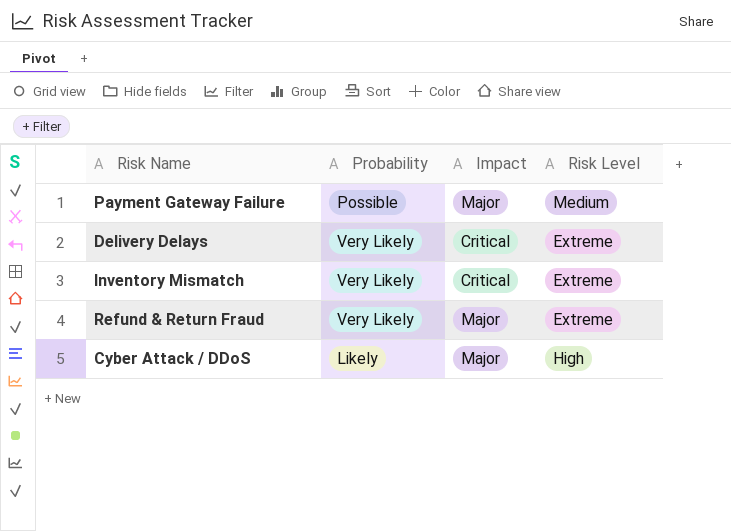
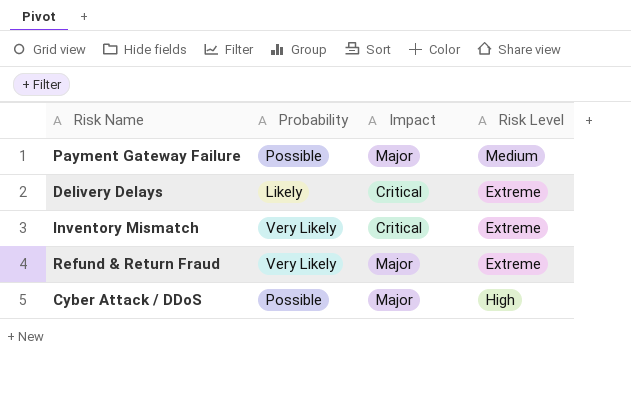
Delivery Delays | Probability: Very Likely -> Likely
Cyber Attack / DDoS | Probability: Likely -> Possible

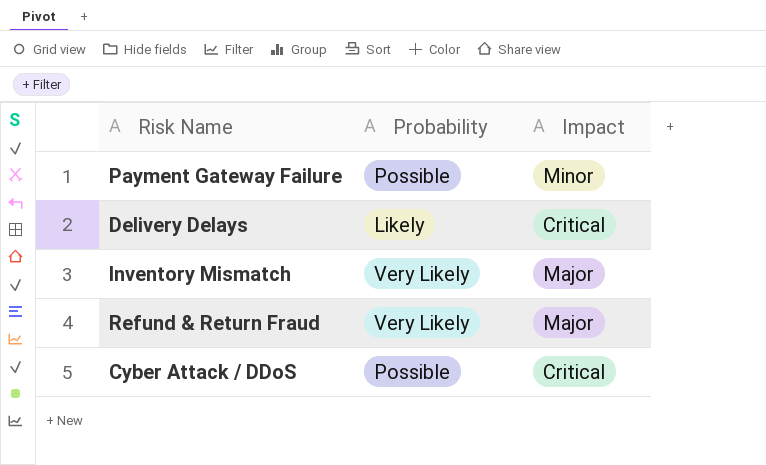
column Risk Level | position: 4 -> none
Payment Gateway Failure | Impact: Major -> Minor
Inventory Mismatch | Impact: Critical -> Major
Cyber Attack / DDoS | Impact: Major -> Critical

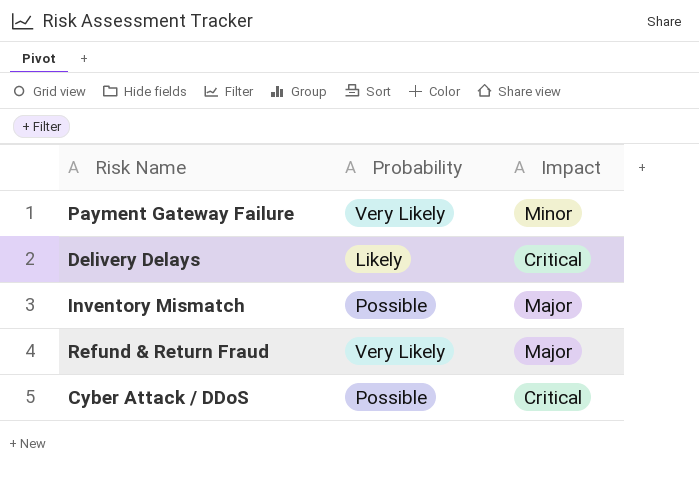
Payment Gateway Failure | Probability: Possible -> Very Likely
Inventory Mismatch | Probability: Very Likely -> Possible

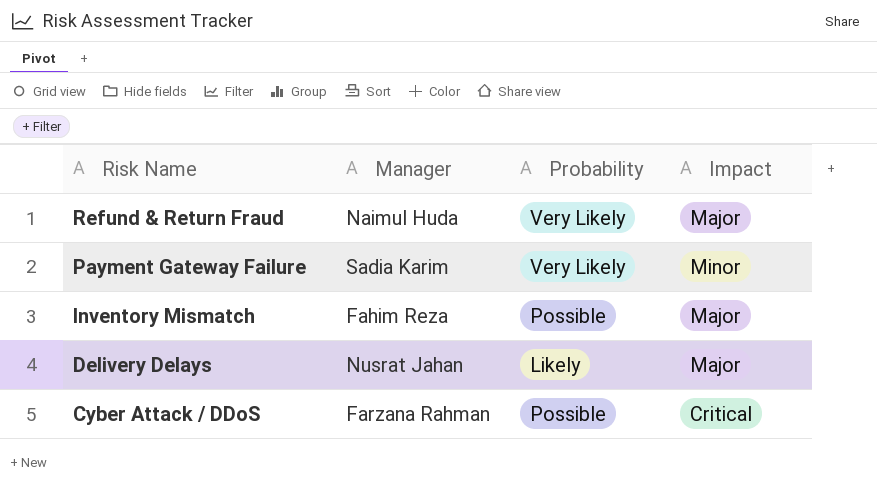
row order: none -> Risk Name descending
column Manager | position: none -> 2
Delivery Delays | Impact: Critical -> Major

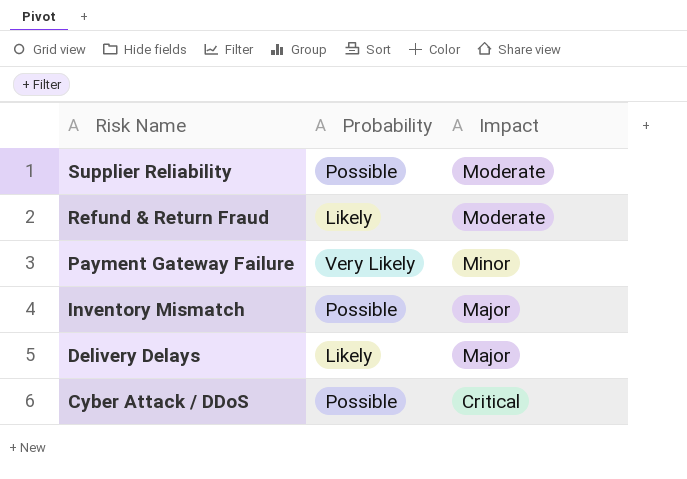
column Manager | position: 2 -> none
row Supplier Reliability: none -> Possible | Moderate
Refund & Return Fraud | Probability: Very Likely -> Likely
Refund & Return Fraud | Impact: Major -> Moderate

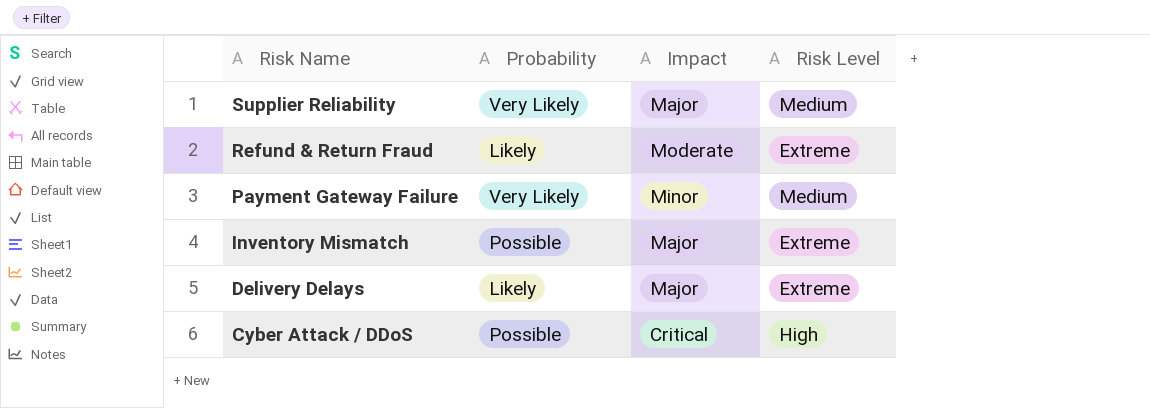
column Risk Level | position: none -> 4
Supplier Reliability | Probability: Possible -> Very Likely
Supplier Reliability | Impact: Moderate -> Major

